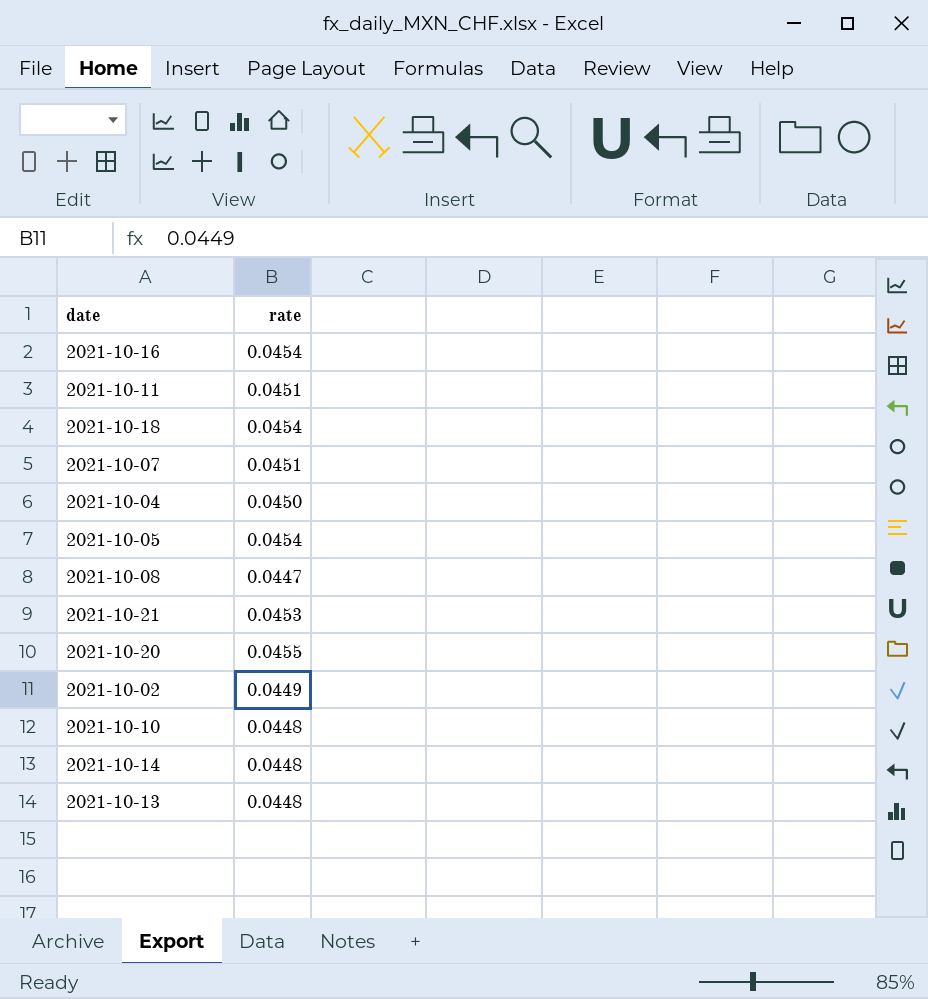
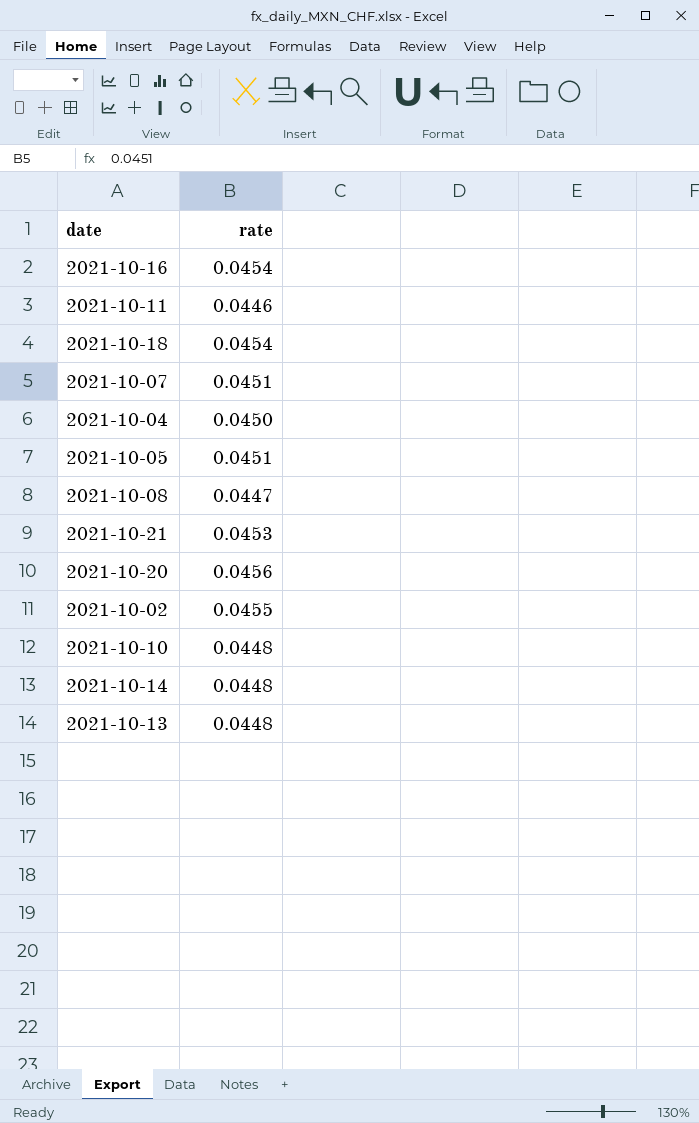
2021-10-11 | rate: 0.0451 -> 0.0446
2021-10-05 | rate: 0.0454 -> 0.0451
2021-10-20 | rate: 0.0455 -> 0.0456
2021-10-02 | rate: 0.0449 -> 0.0455

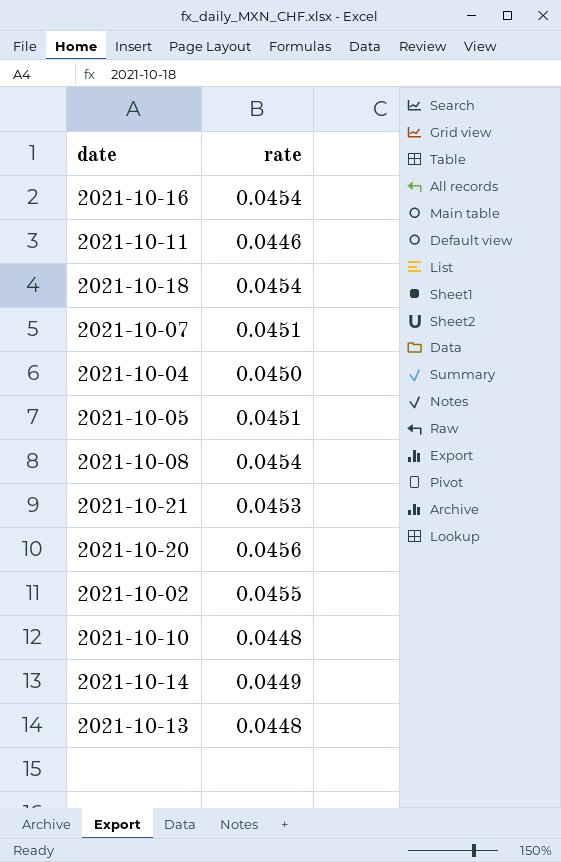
2021-10-08 | rate: 0.0447 -> 0.0454
2021-10-14 | rate: 0.0448 -> 0.0449

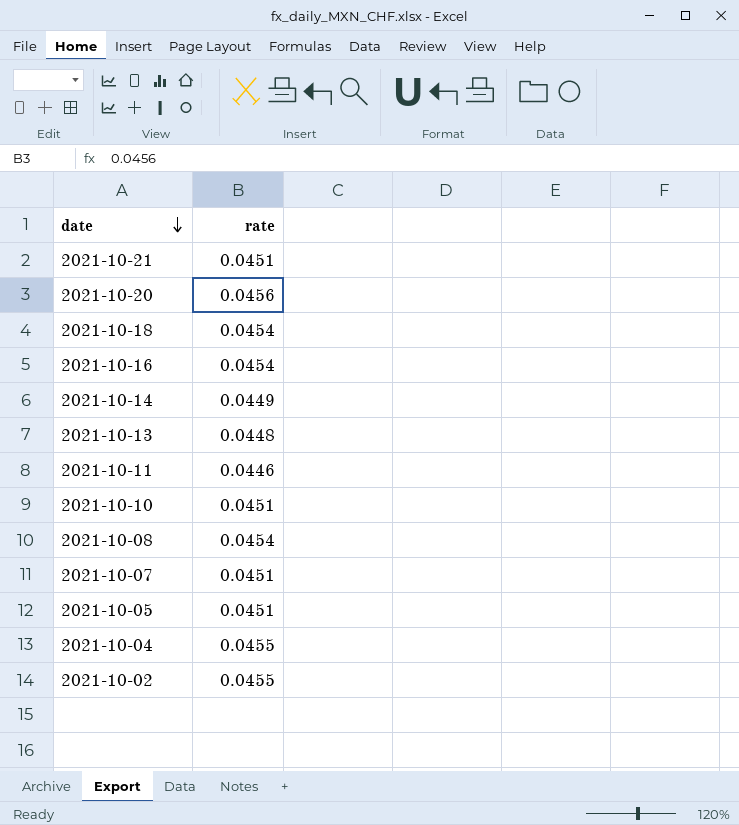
row order: none -> date descending
2021-10-21 | rate: 0.0453 -> 0.0451
2021-10-10 | rate: 0.0448 -> 0.0451
2021-10-04 | rate: 0.0450 -> 0.0455

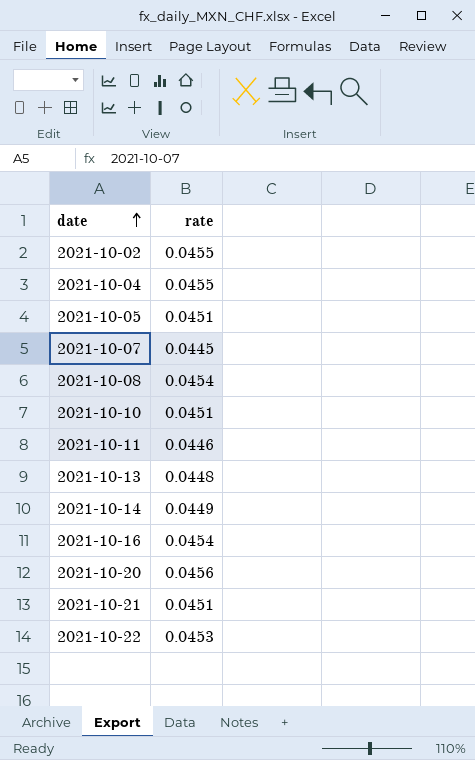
row order: date descending -> date ascending
row 2021-10-18: 0.0454 -> none
2021-10-07 | rate: 0.0451 -> 0.0445
row 2021-10-22: none -> 0.0453

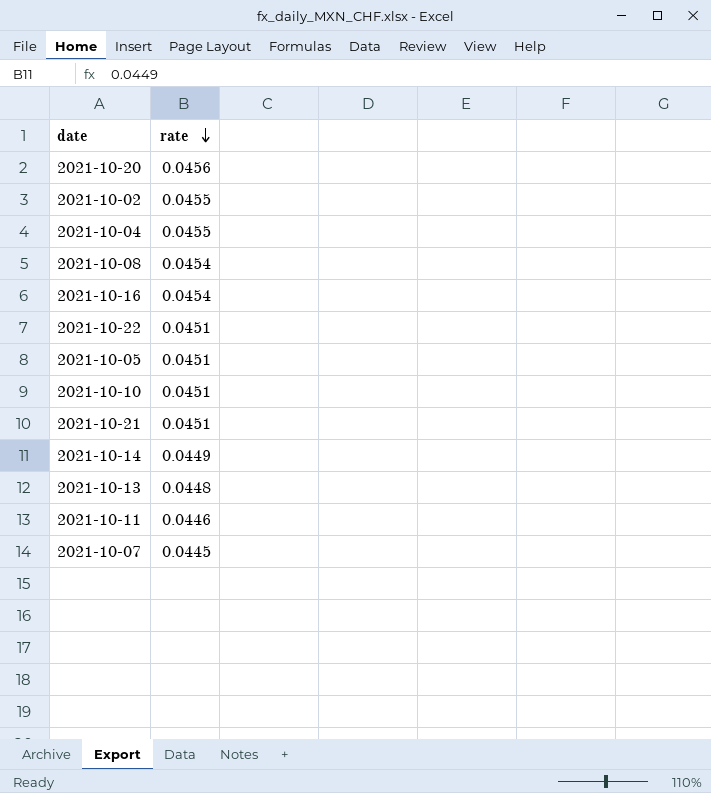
row order: date ascending -> rate descending
2021-10-22 | rate: 0.0453 -> 0.0451

